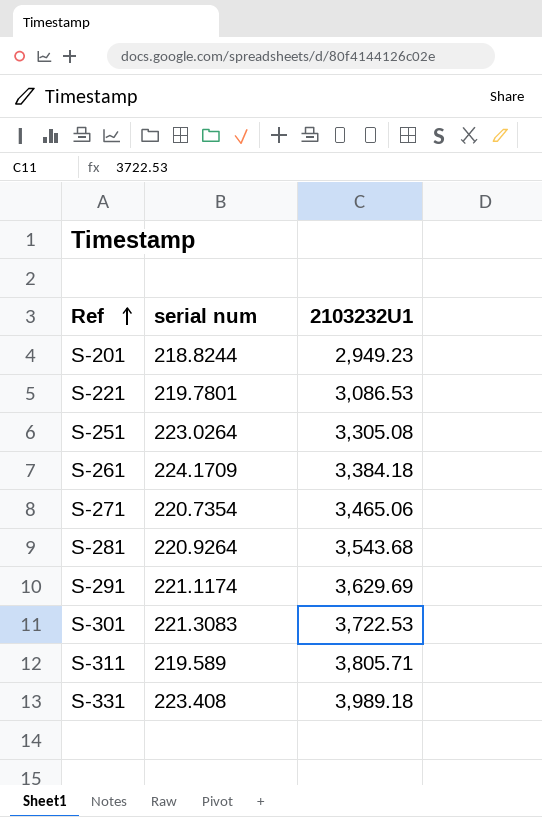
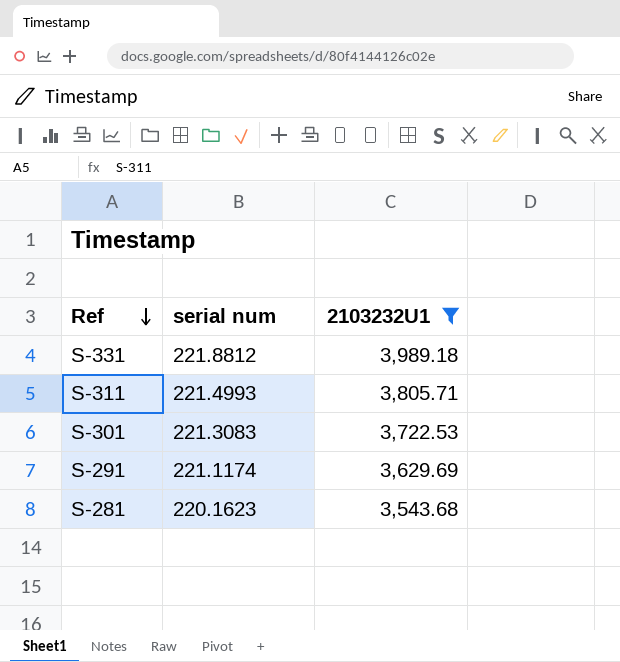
filter: none -> 2103232U1 >= 3,543.68
row order: Ref ascending -> Ref descending
S-331 | serial num: 223.408 -> 221.8812
S-311 | serial num: 219.589 -> 221.4993
S-281 | serial num: 220.9264 -> 220.1623

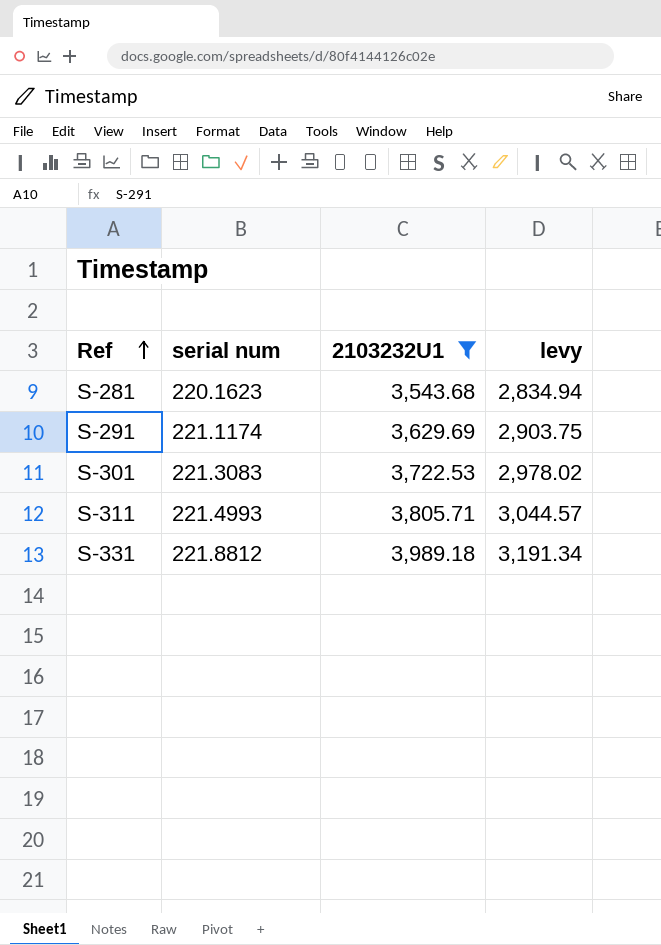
row order: Ref descending -> Ref ascending
column levy | formula: none -> [2103232U1] * 0.8

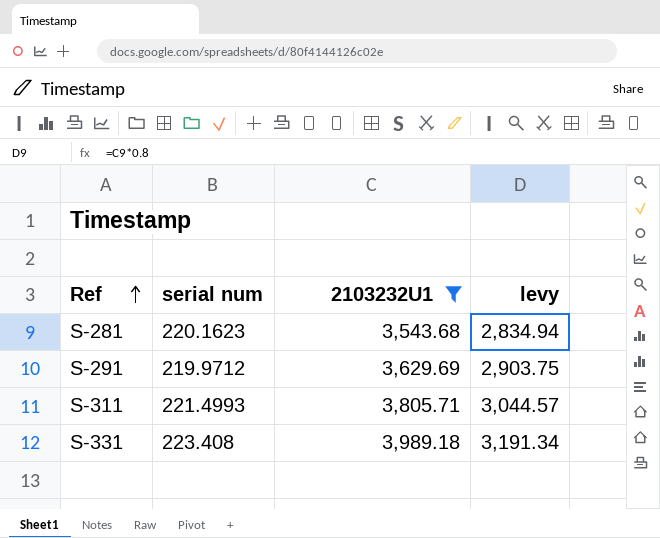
row S-301: 221.3083 | 3,722.53 | 2,978.02 -> none
S-291 | serial num: 221.1174 -> 219.9712
S-331 | serial num: 221.8812 -> 223.408

